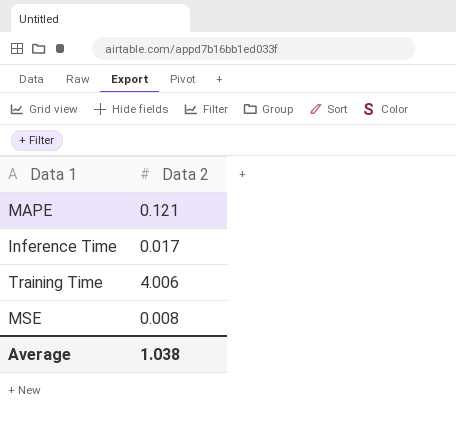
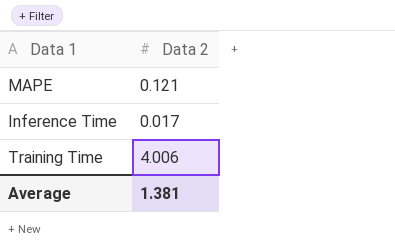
row MSE: 0.008 -> none
Average | Data 2: 1.038 -> 1.381

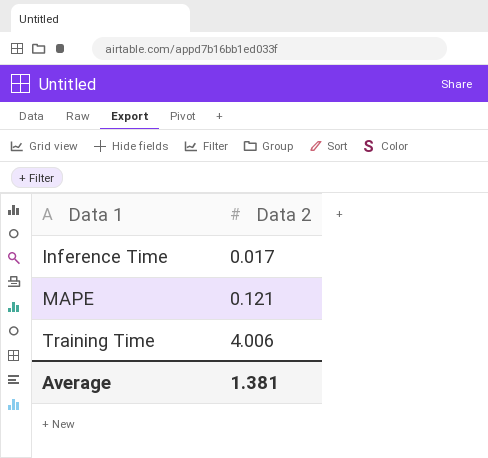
row order: none -> Data 1 ascending

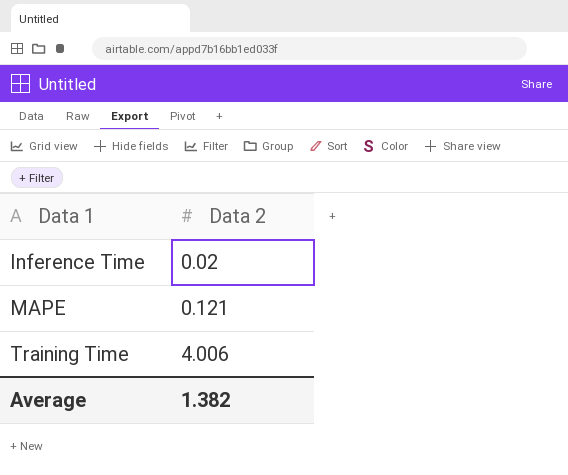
Inference Time | Data 2: 0.017 -> 0.02
Average | Data 2: 1.381 -> 1.382

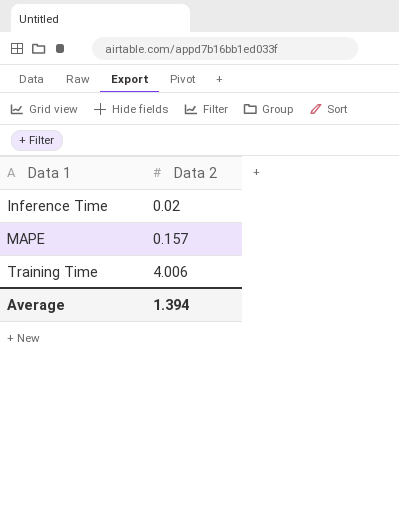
MAPE | Data 2: 0.121 -> 0.157
Average | Data 2: 1.382 -> 1.394

